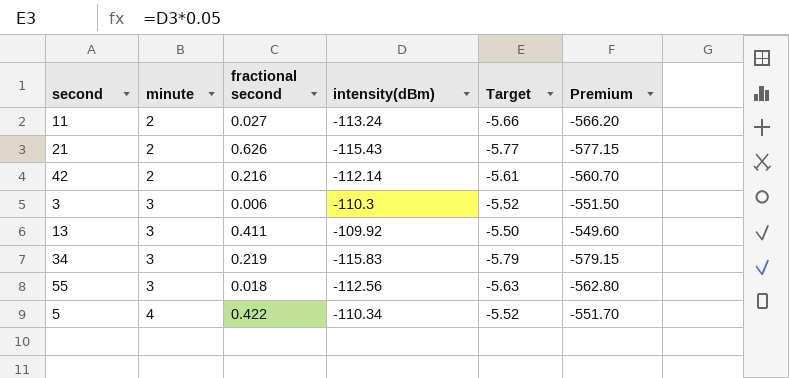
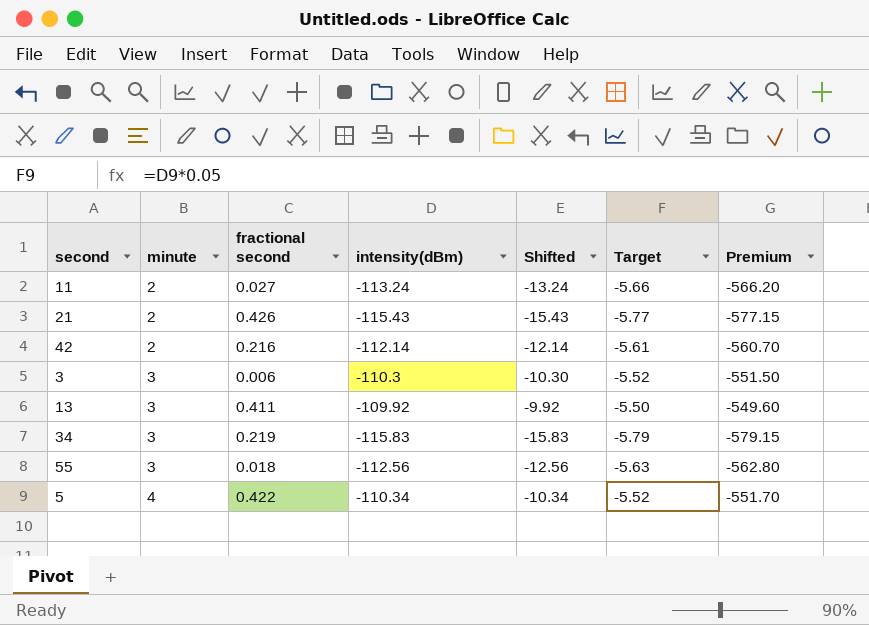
column Shifted | formula: none -> [intensity(dBm)] + 100
21 | fractional second: 0.626 -> 0.426

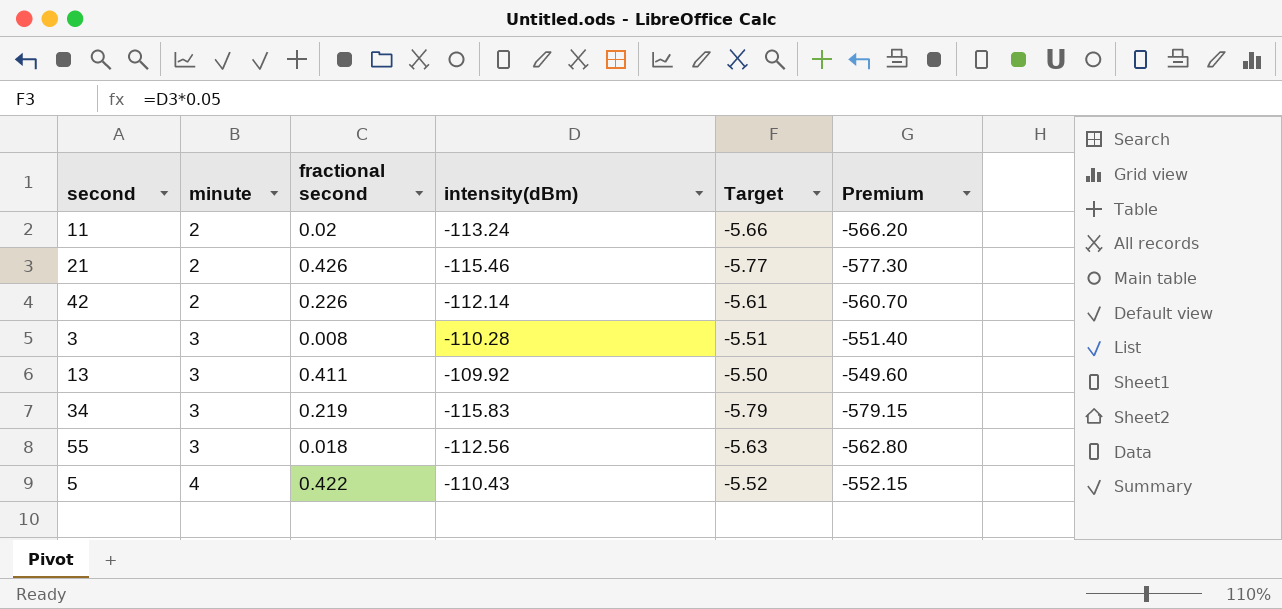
column Shifted | formula: [intensity(dBm)] + 100 -> none
11 | fractional second: 0.027 -> 0.02
21 | intensity(dBm): -115.43 -> -115.46
21 | Premium: -577.15 -> -577.30
42 | fractional second: 0.216 -> 0.226
3 | fractional second: 0.006 -> 0.008
3 | intensity(dBm): -110.3 -> -110.28
3 | Target: -5.52 -> -5.51
3 | Premium: -551.50 -> -551.40
5 | intensity(dBm): -110.34 -> -110.43
5 | Premium: -551.70 -> -552.15

